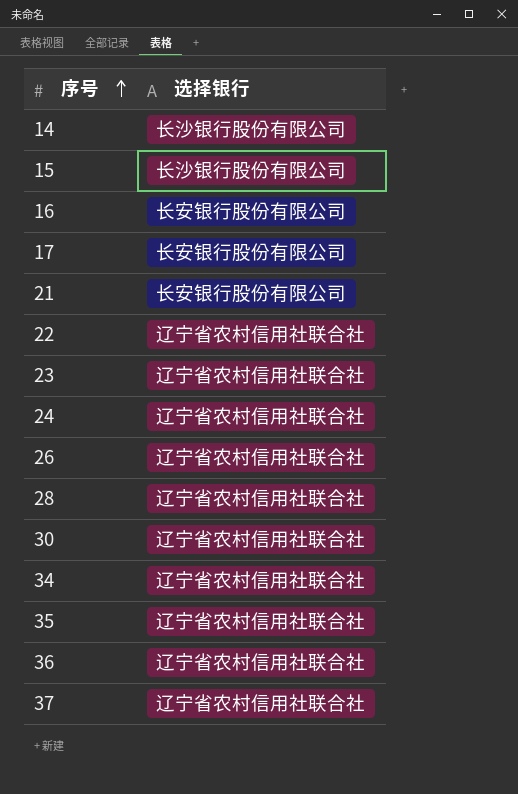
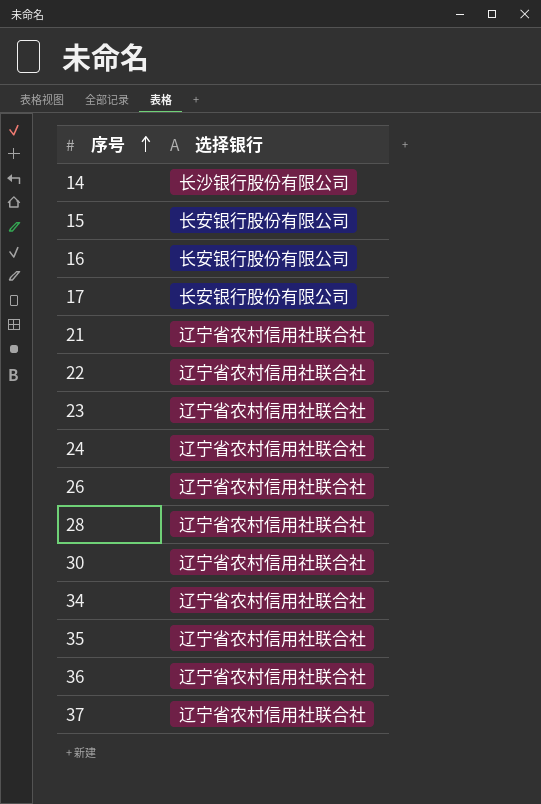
15 | 选择银行: 长沙银行股份有限公司 -> 长安银行股份有限公司
21 | 选择银行: 长安银行股份有限公司 -> 辽宁省农村信用社联合社

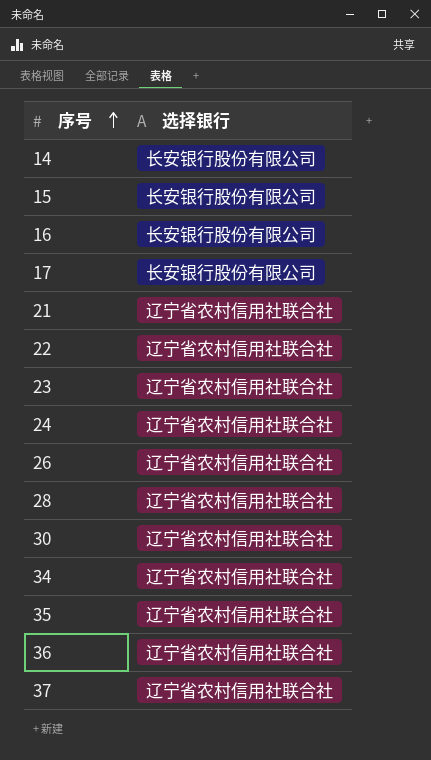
14 | 选择银行: 长沙银行股份有限公司 -> 长安银行股份有限公司

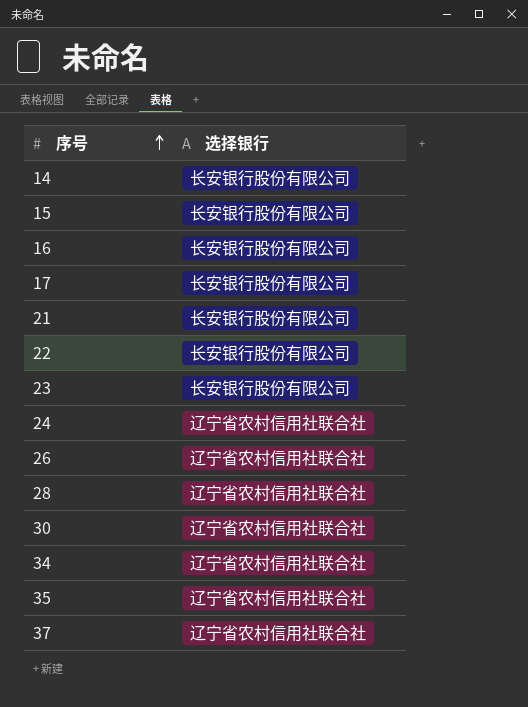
row 36: 辽宁省农村信用社联合社 -> none
21 | 选择银行: 辽宁省农村信用社联合社 -> 长安银行股份有限公司
22 | 选择银行: 辽宁省农村信用社联合社 -> 长安银行股份有限公司
23 | 选择银行: 辽宁省农村信用社联合社 -> 长安银行股份有限公司

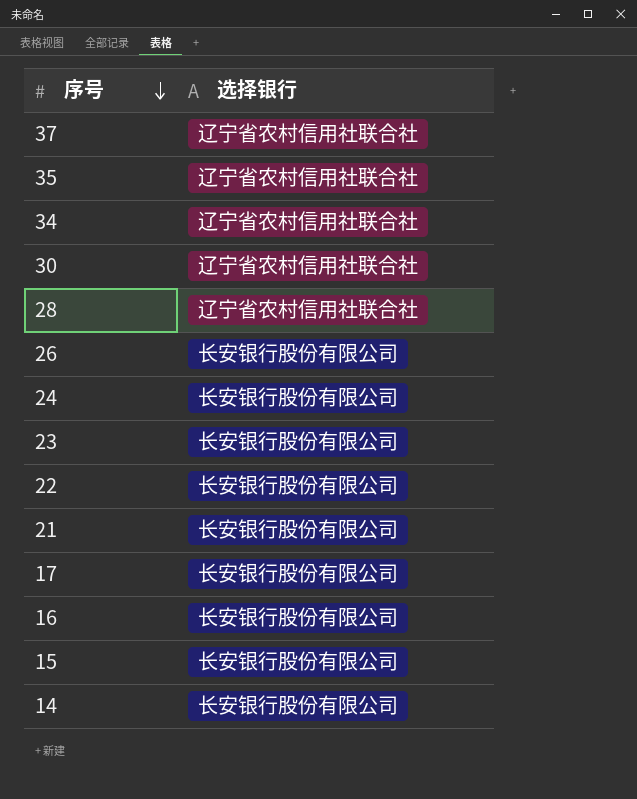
row order: 序号 ascending -> 序号 descending
26 | 选择银行: 辽宁省农村信用社联合社 -> 长安银行股份有限公司
24 | 选择银行: 辽宁省农村信用社联合社 -> 长安银行股份有限公司

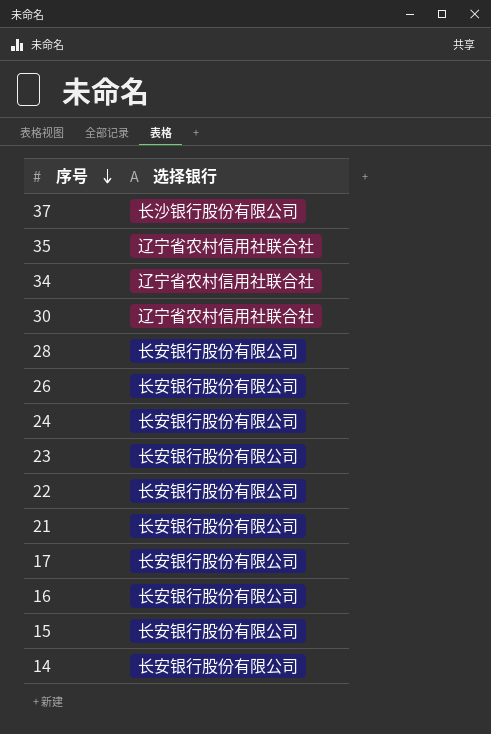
37 | 选择银行: 辽宁省农村信用社联合社 -> 长沙银行股份有限公司
28 | 选择银行: 辽宁省农村信用社联合社 -> 长安银行股份有限公司

